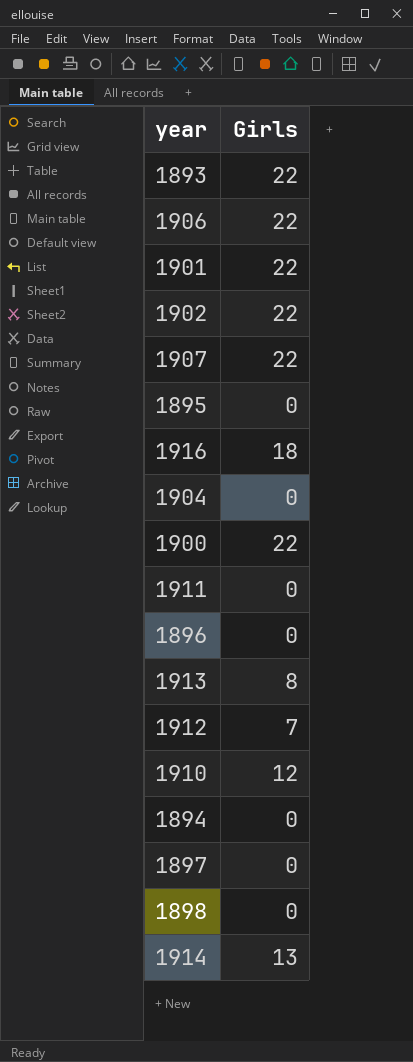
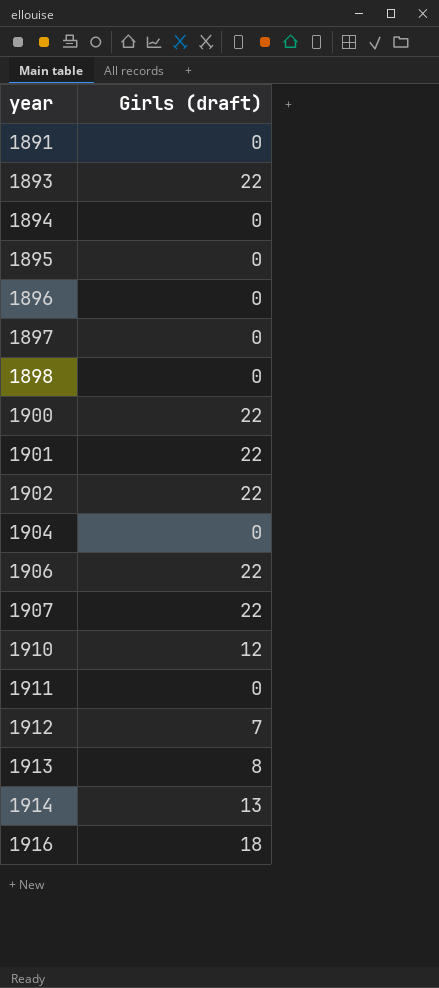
row order: none -> year ascending
column name: Girls -> Girls (draft)
row 1891: none -> 0

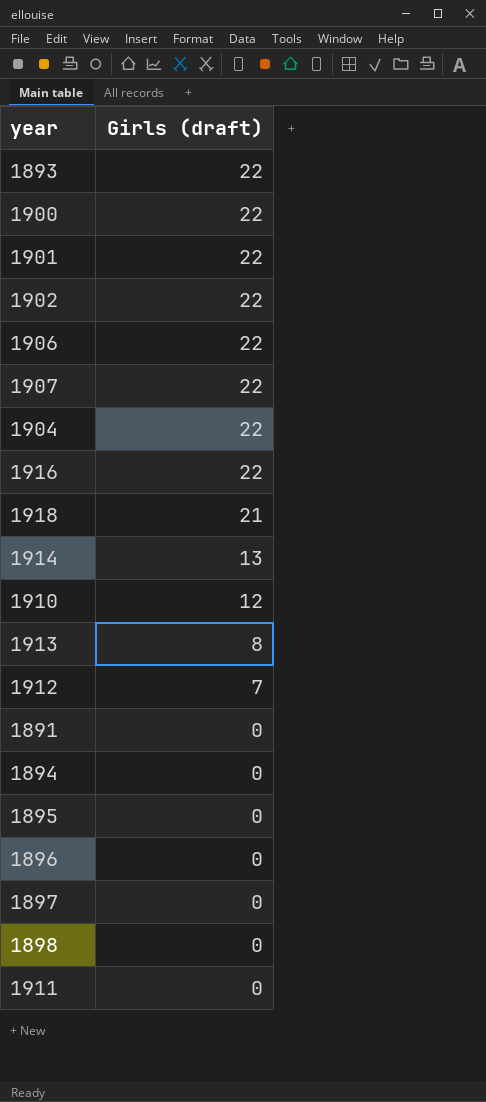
row order: year ascending -> Girls (draft) descending
1904 | Girls (draft): 0 -> 22
1916 | Girls (draft): 18 -> 22
row 1918: none -> 21

